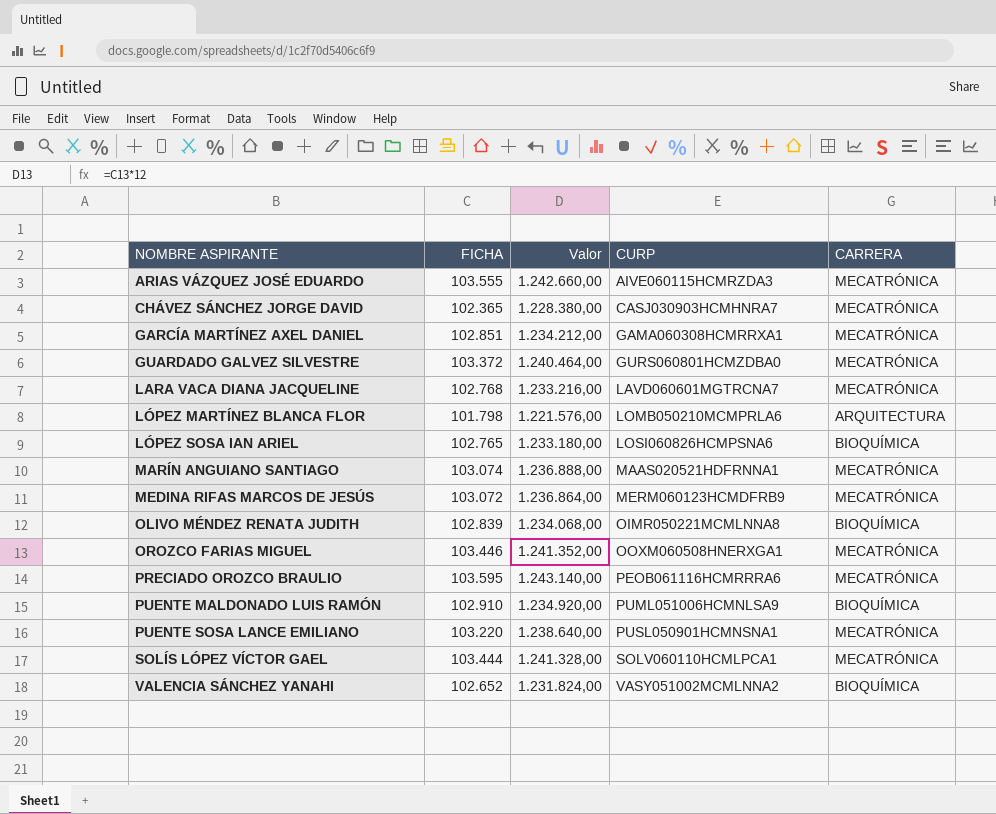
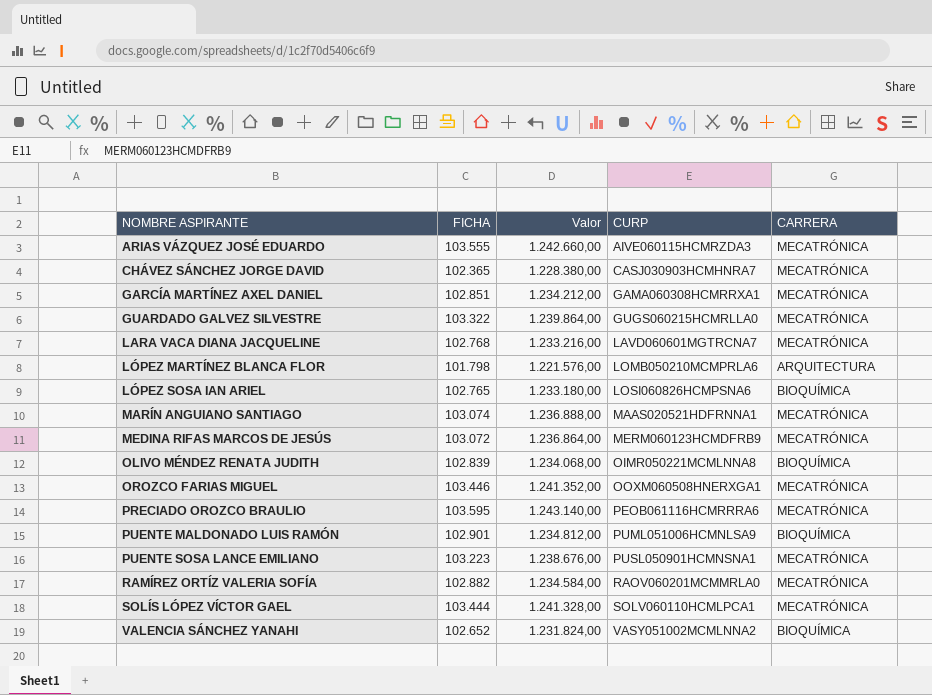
GUARDADO GALVEZ SILVESTRE | FICHA: 103.372 -> 103.322
GUARDADO GALVEZ SILVESTRE | Valor: 1.240.464,00 -> 1.239.864,00
GUARDADO GALVEZ SILVESTRE | CURP: GURS060801HCMZDBA0 -> GUGS060215HCMRLLA0
PUENTE MALDONADO LUIS RAMÓN | FICHA: 102.910 -> 102.901
PUENTE MALDONADO LUIS RAMÓN | Valor: 1.234.920,00 -> 1.234.812,00
PUENTE SOSA LANCE EMILIANO | FICHA: 103.220 -> 103.223
PUENTE SOSA LANCE EMILIANO | Valor: 1.238.640,00 -> 1.238.676,00
row RAMÍREZ ORTÍZ VALERIA SOFÍA: none -> 102.882 | 1.234.584,00 | RAOV060201MCMMRLA0 | MECATRÓNICA

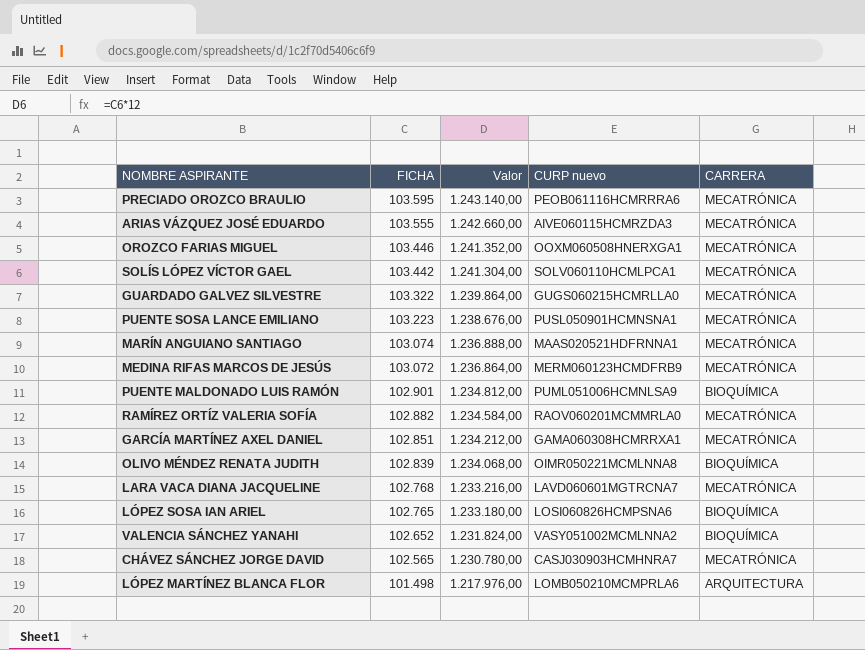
row order: NOMBRE ASPIRANTE ascending -> FICHA descending
column name: CURP -> CURP nuevo
SOLÍS LÓPEZ VÍCTOR GAEL | FICHA: 103.444 -> 103.442
SOLÍS LÓPEZ VÍCTOR GAEL | Valor: 1.241.328,00 -> 1.241.304,00
CHÁVEZ SÁNCHEZ JORGE DAVID | FICHA: 102.365 -> 102.565
CHÁVEZ SÁNCHEZ JORGE DAVID | Valor: 1.228.380,00 -> 1.230.780,00
LÓPEZ MARTÍNEZ BLANCA FLOR | FICHA: 101.798 -> 101.498
LÓPEZ MARTÍNEZ BLANCA FLOR | Valor: 1.221.576,00 -> 1.217.976,00

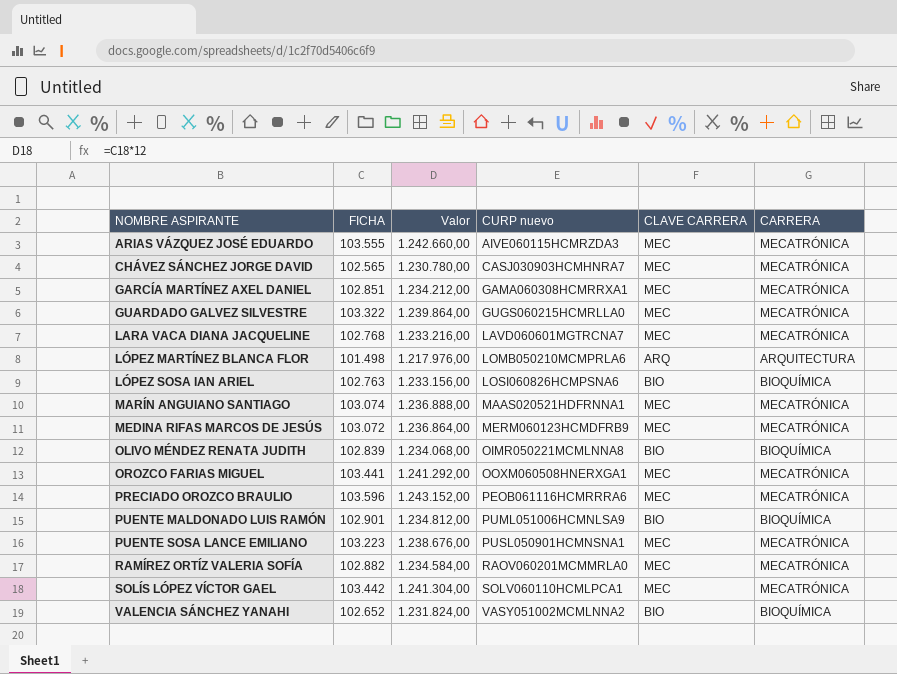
row order: FICHA descending -> NOMBRE ASPIRANTE ascending
column CLAVE CARRERA | position: none -> 5
LÓPEZ SOSA IAN ARIEL | FICHA: 102.765 -> 102.763
LÓPEZ SOSA IAN ARIEL | Valor: 1.233.180,00 -> 1.233.156,00
OROZCO FARIAS MIGUEL | FICHA: 103.446 -> 103.441
OROZCO FARIAS MIGUEL | Valor: 1.241.352,00 -> 1.241.292,00
PRECIADO OROZCO BRAULIO | FICHA: 103.595 -> 103.596
PRECIADO OROZCO BRAULIO | Valor: 1.243.140,00 -> 1.243.152,00

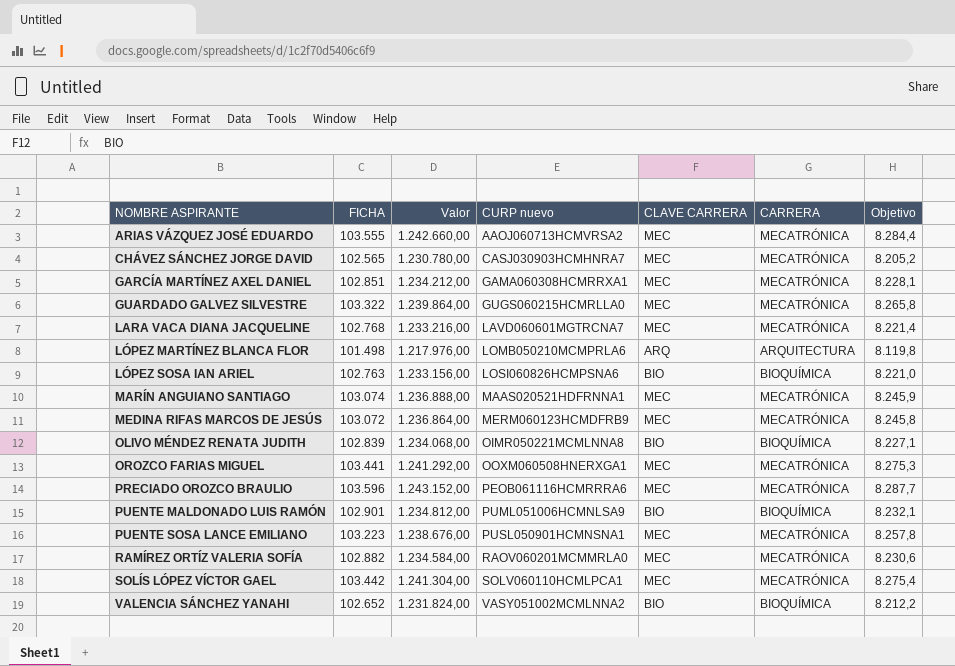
column Objetivo | formula: none -> [FICHA] * 0,08
ARIAS VÁZQUEZ JOSÉ EDUARDO | CURP nuevo: AIVE060115HCMRZDA3 -> AAOJ060713HCMVRSA2

